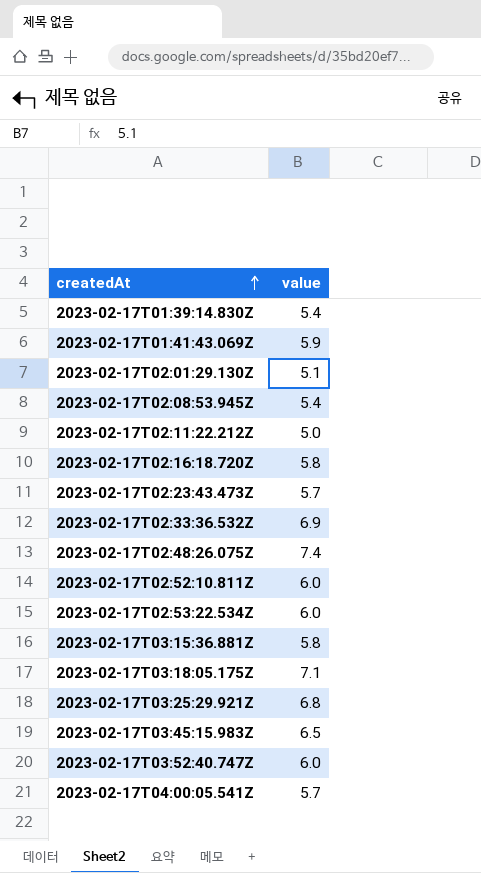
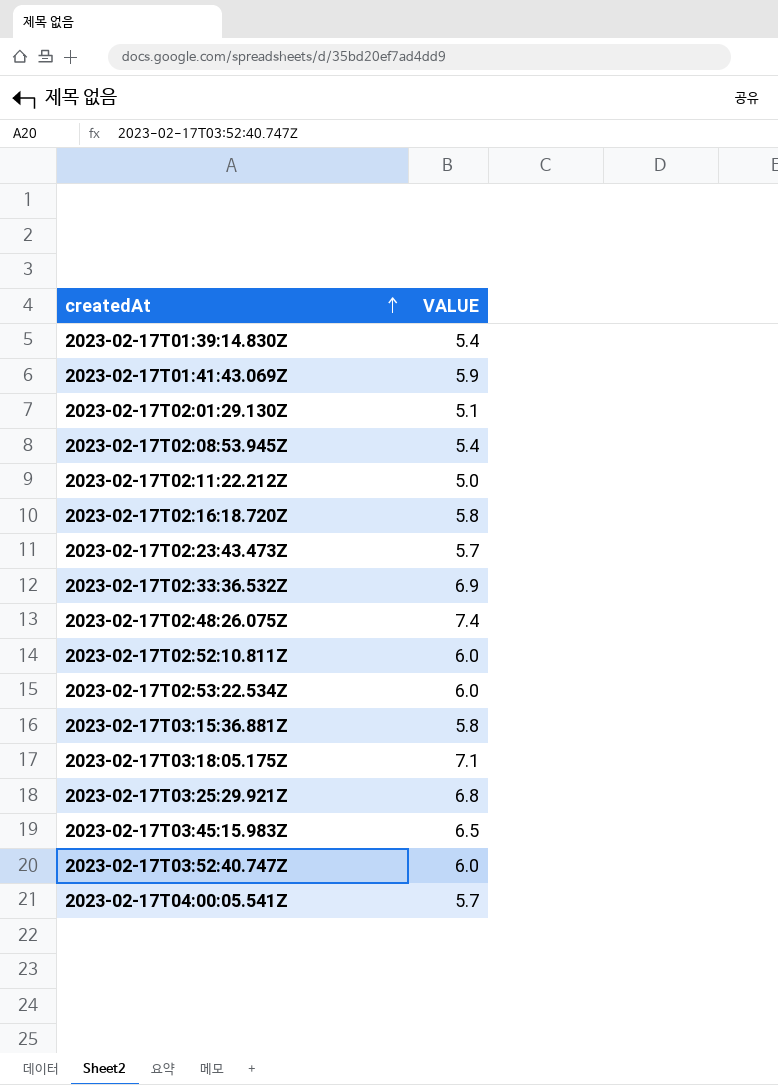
column name: value -> VALUE

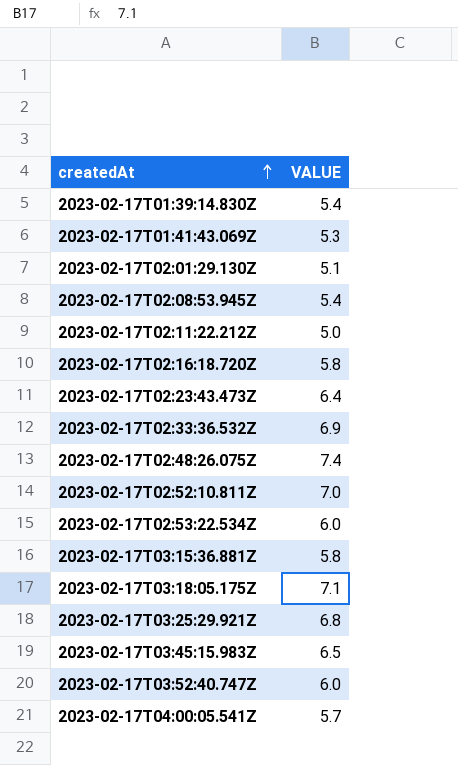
2023-02-17T01:41:43.069Z | VALUE: 5.9 -> 5.3
2023-02-17T02:23:43.473Z | VALUE: 5.7 -> 6.4
2023-02-17T02:52:10.811Z | VALUE: 6.0 -> 7.0

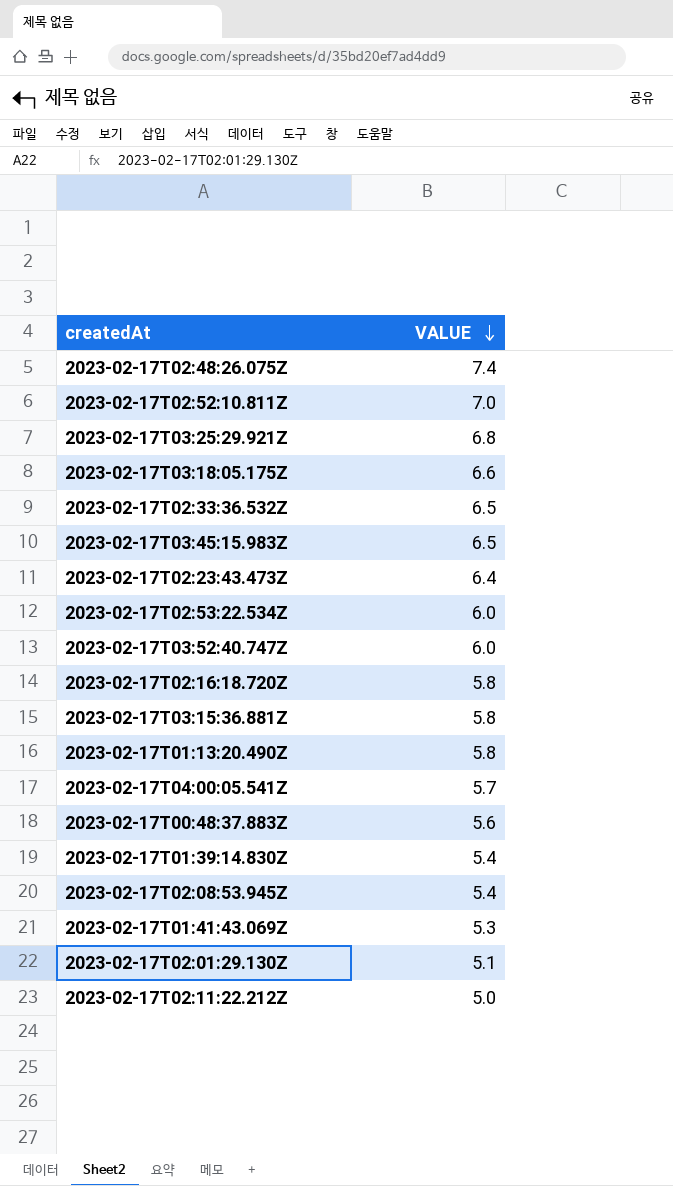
row order: createdAt ascending -> VALUE descending
2023-02-17T03:18:05.175Z | VALUE: 7.1 -> 6.6
2023-02-17T02:33:36.532Z | VALUE: 6.9 -> 6.5
row 2023-02-17T01:13:20.490Z: none -> 5.8
row 2023-02-17T00:48:37.883Z: none -> 5.6

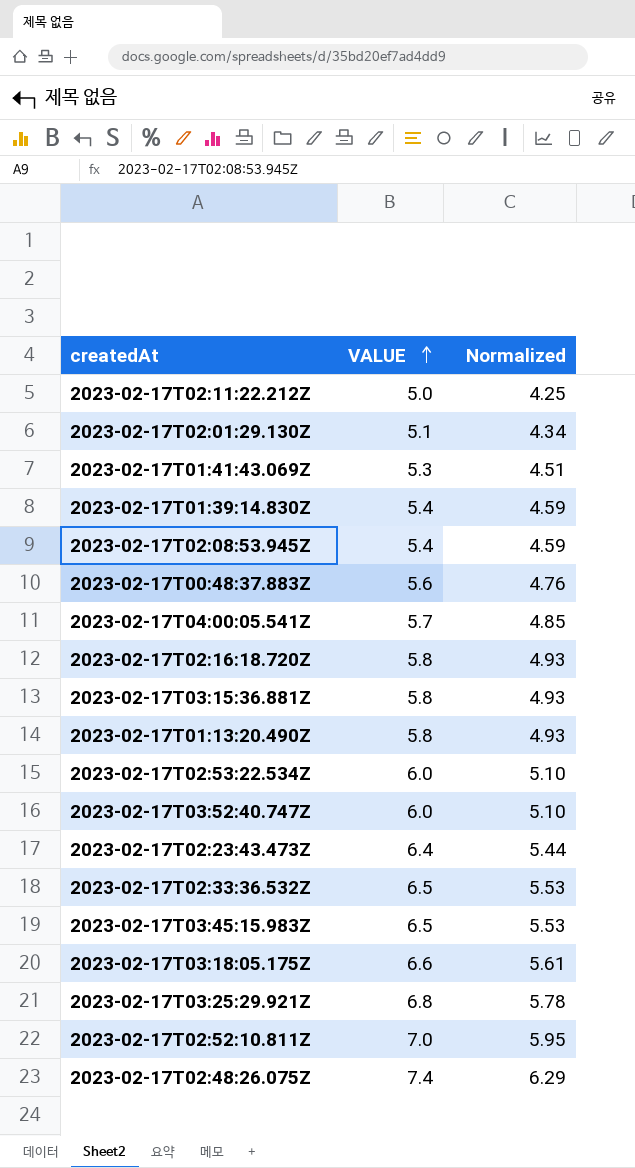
row order: VALUE descending -> VALUE ascending
column Normalized | formula: none -> [VALUE] * 0.85

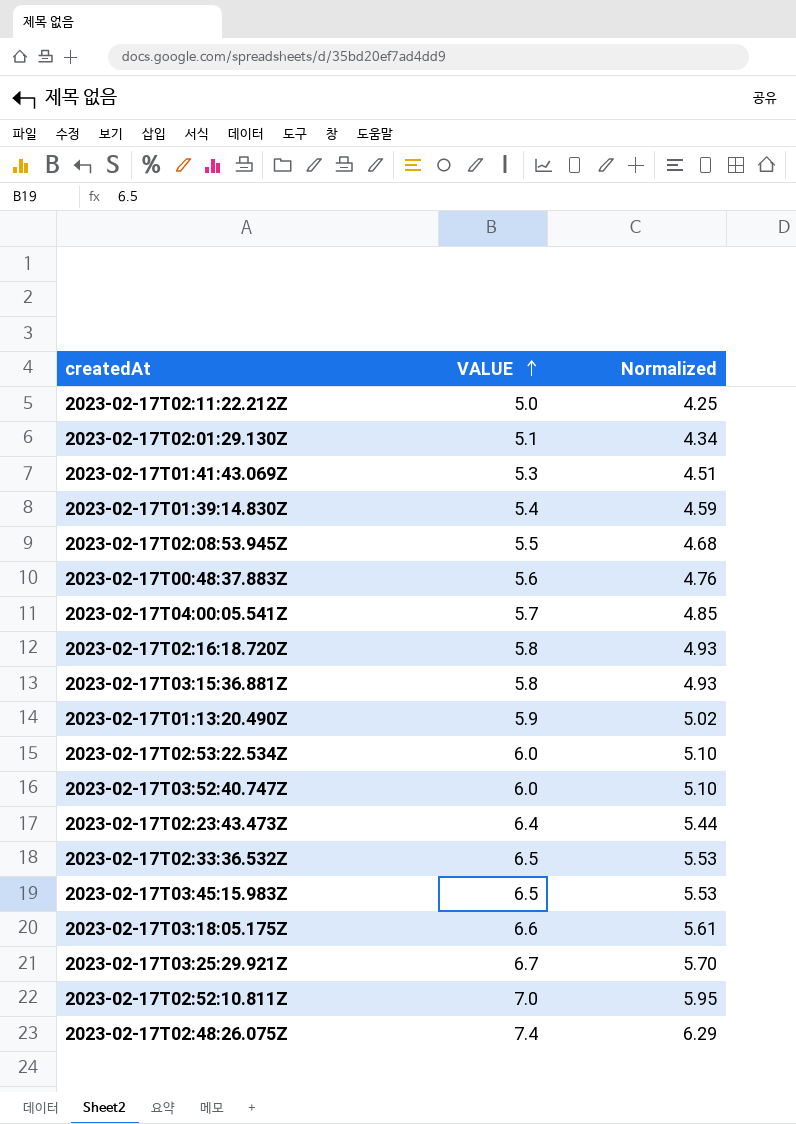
2023-02-17T02:08:53.945Z | VALUE: 5.4 -> 5.5
2023-02-17T02:08:53.945Z | Normalized: 4.59 -> 4.68
2023-02-17T01:13:20.490Z | VALUE: 5.8 -> 5.9
2023-02-17T01:13:20.490Z | Normalized: 4.93 -> 5.02
2023-02-17T03:25:29.921Z | VALUE: 6.8 -> 6.7
2023-02-17T03:25:29.921Z | Normalized: 5.78 -> 5.70

